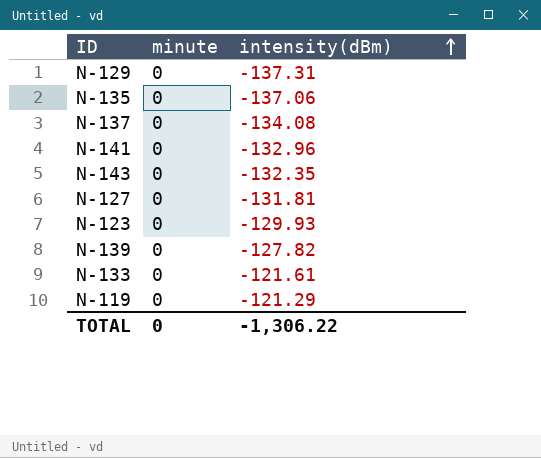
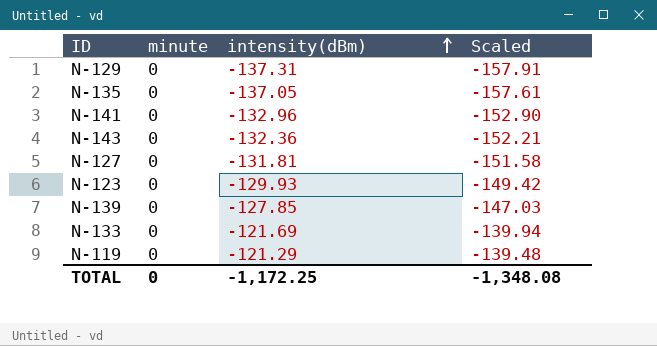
column Scaled | formula: none -> [intensity(dBm)] * 1.15
row N-137: 0 | -134.08 -> none
N-135 | intensity(dBm): -137.06 -> -137.05
N-143 | intensity(dBm): -132.35 -> -132.36
N-139 | intensity(dBm): -127.82 -> -127.85
N-133 | intensity(dBm): -121.61 -> -121.69
TOTAL | intensity(dBm): -1,306.22 -> -1,172.25

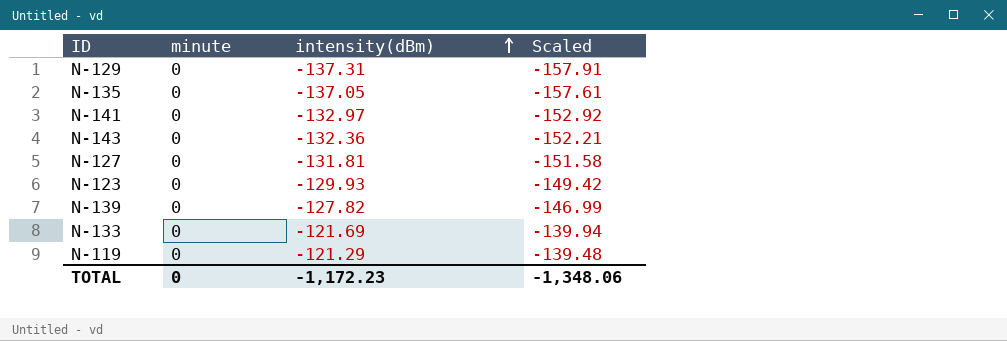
N-141 | intensity(dBm): -132.96 -> -132.97
N-141 | Scaled: -152.90 -> -152.92
N-139 | intensity(dBm): -127.85 -> -127.82
N-139 | Scaled: -147.03 -> -146.99
TOTAL | intensity(dBm): -1,172.25 -> -1,172.23
TOTAL | Scaled: -1,348.08 -> -1,348.06

